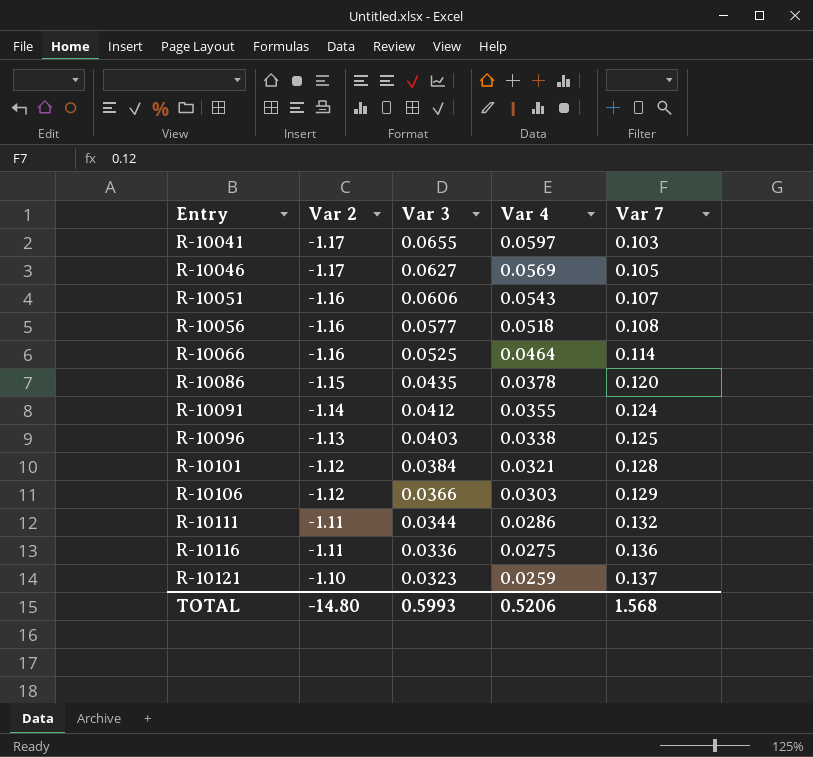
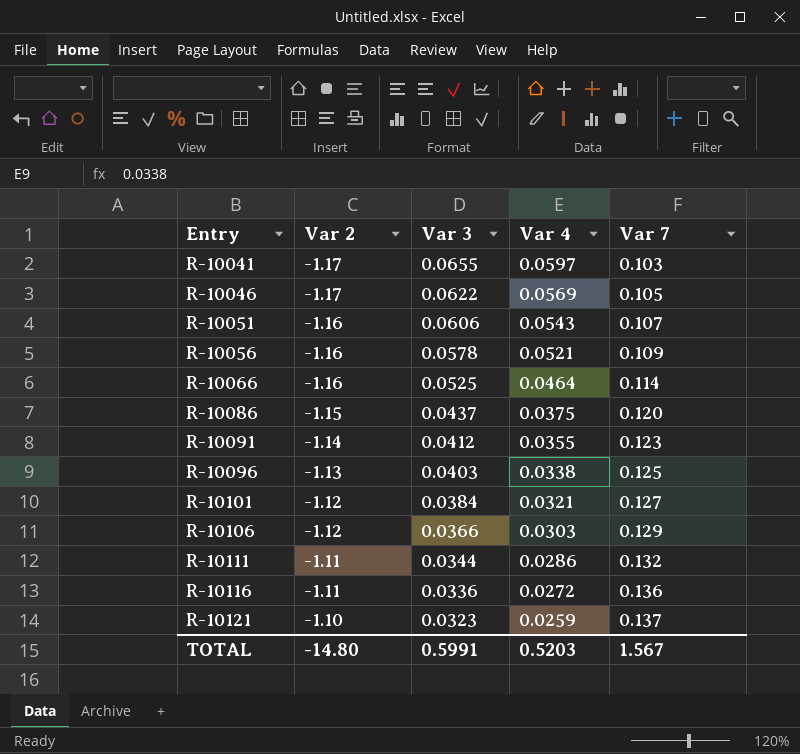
R-10046 | Var 3: 0.0627 -> 0.0622
R-10056 | Var 3: 0.0577 -> 0.0578
R-10056 | Var 4: 0.0518 -> 0.0521
R-10056 | Var 7: 0.108 -> 0.109
R-10086 | Var 3: 0.0435 -> 0.0437
R-10086 | Var 4: 0.0378 -> 0.0375
R-10091 | Var 7: 0.124 -> 0.123
R-10101 | Var 7: 0.128 -> 0.127
R-10116 | Var 4: 0.0275 -> 0.0272
TOTAL | Var 3: 0.5993 -> 0.5991
TOTAL | Var 4: 0.5206 -> 0.5203
TOTAL | Var 7: 1.568 -> 1.567

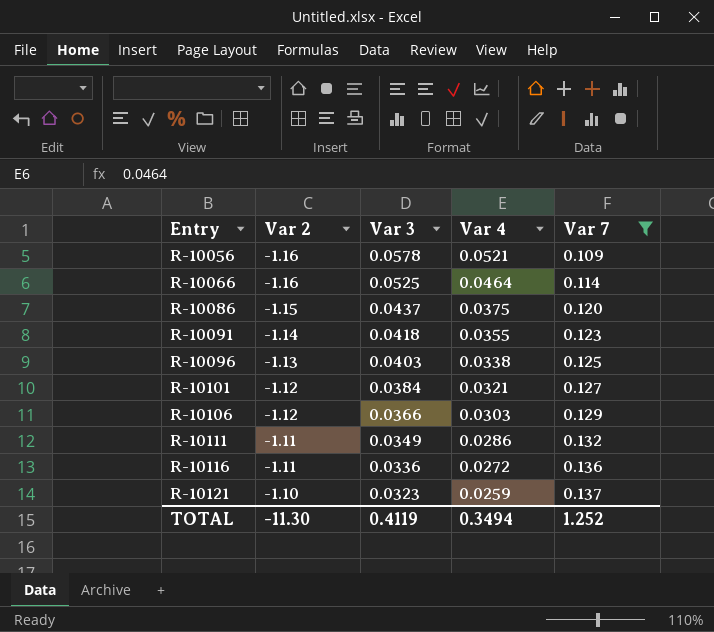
filter: none -> Var 7 >= 0.109
R-10091 | Var 3: 0.0412 -> 0.0418
R-10111 | Var 3: 0.0344 -> 0.0349
TOTAL | Var 2: -14.80 -> -11.30
TOTAL | Var 3: 0.5991 -> 0.4119
TOTAL | Var 4: 0.5203 -> 0.3494
TOTAL | Var 7: 1.567 -> 1.252

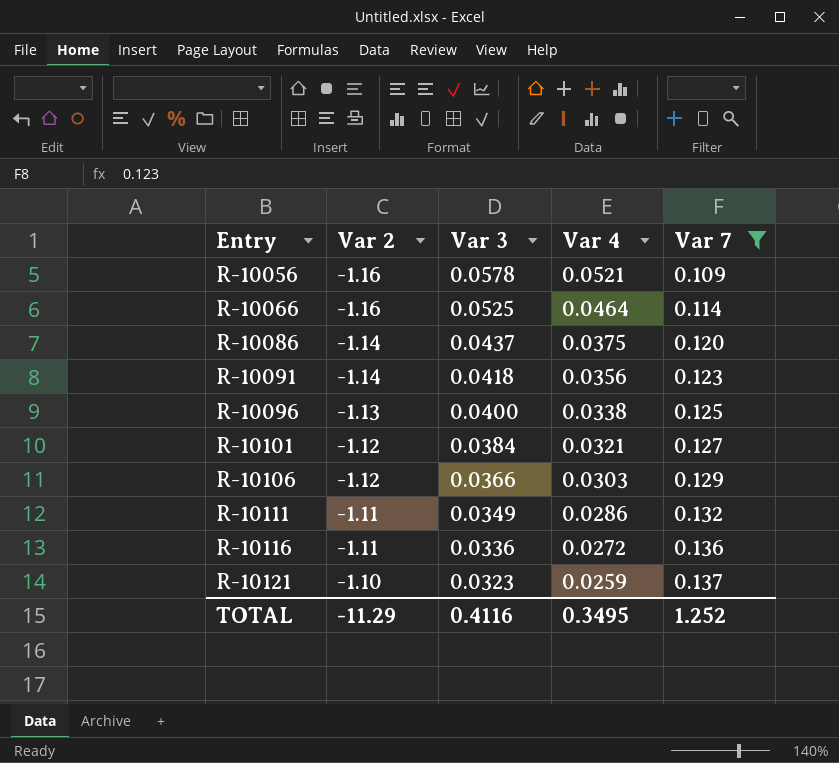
R-10086 | Var 2: -1.15 -> -1.14
R-10091 | Var 4: 0.0355 -> 0.0356
R-10096 | Var 3: 0.0403 -> 0.0400
TOTAL | Var 2: -11.30 -> -11.29
TOTAL | Var 3: 0.4119 -> 0.4116
TOTAL | Var 4: 0.3494 -> 0.3495

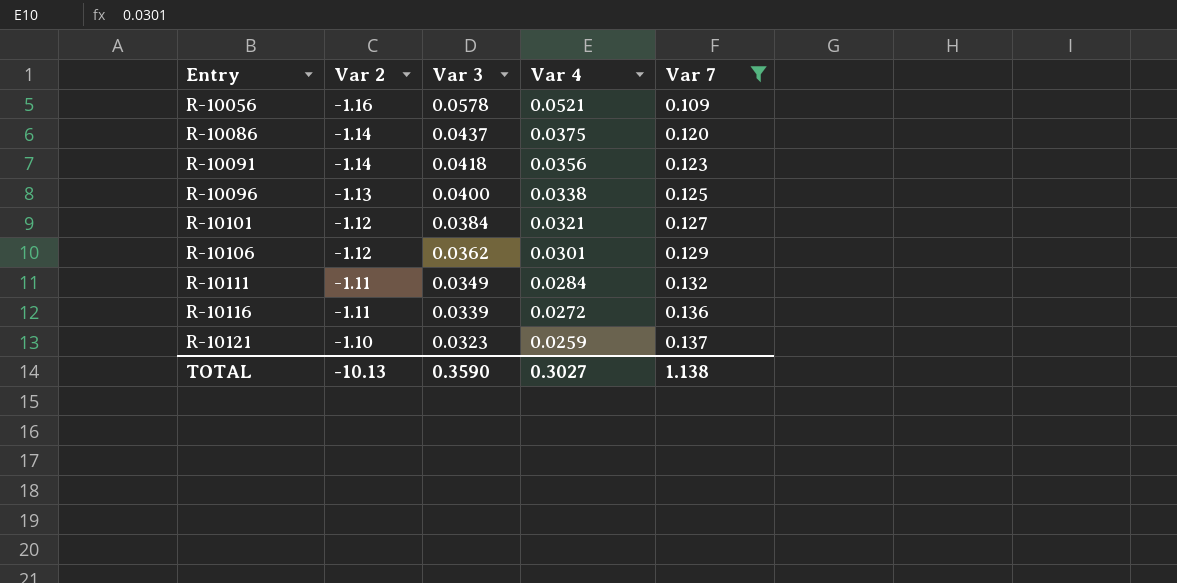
row R-10066: -1.16 | 0.0525 | 0.0464 | 0.114 -> none
R-10106 | Var 3: 0.0366 -> 0.0362
R-10106 | Var 4: 0.0303 -> 0.0301
R-10111 | Var 4: 0.0286 -> 0.0284
R-10116 | Var 3: 0.0336 -> 0.0339
TOTAL | Var 2: -11.29 -> -10.13
TOTAL | Var 3: 0.4116 -> 0.3590
TOTAL | Var 4: 0.3495 -> 0.3027
TOTAL | Var 7: 1.252 -> 1.138

